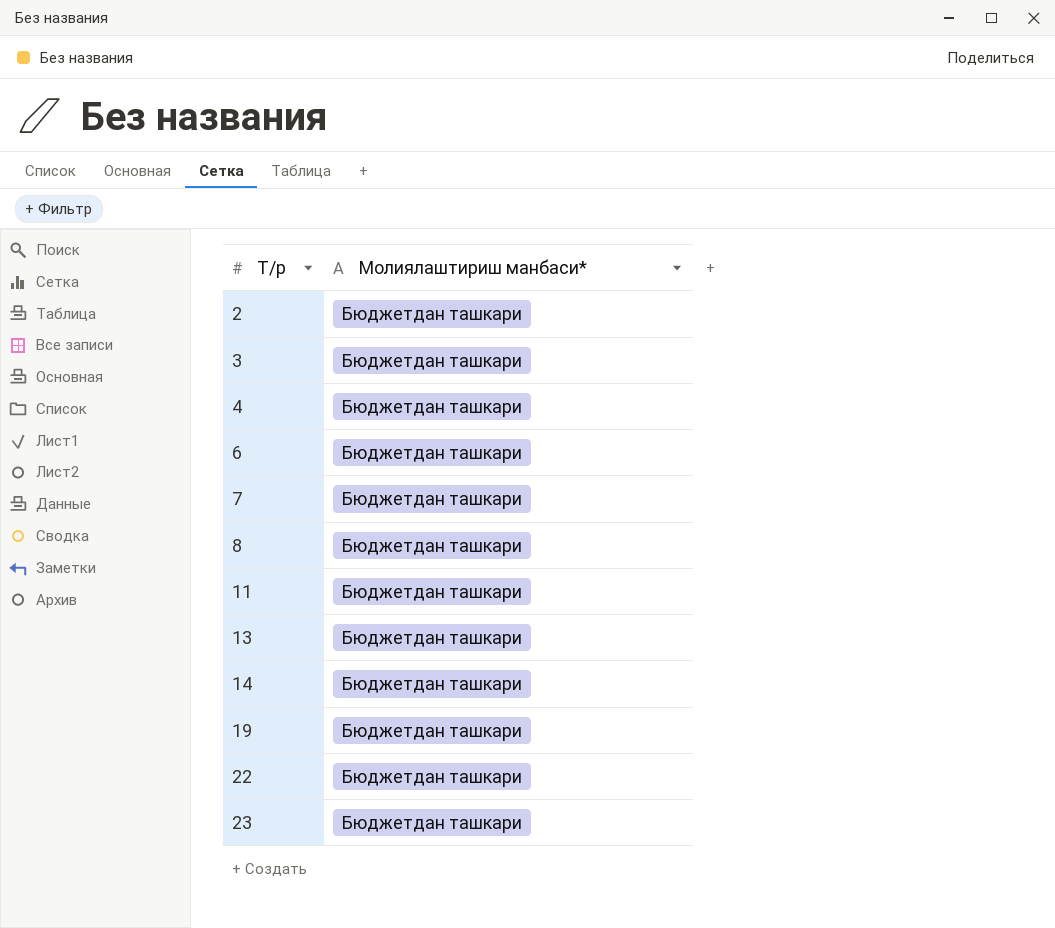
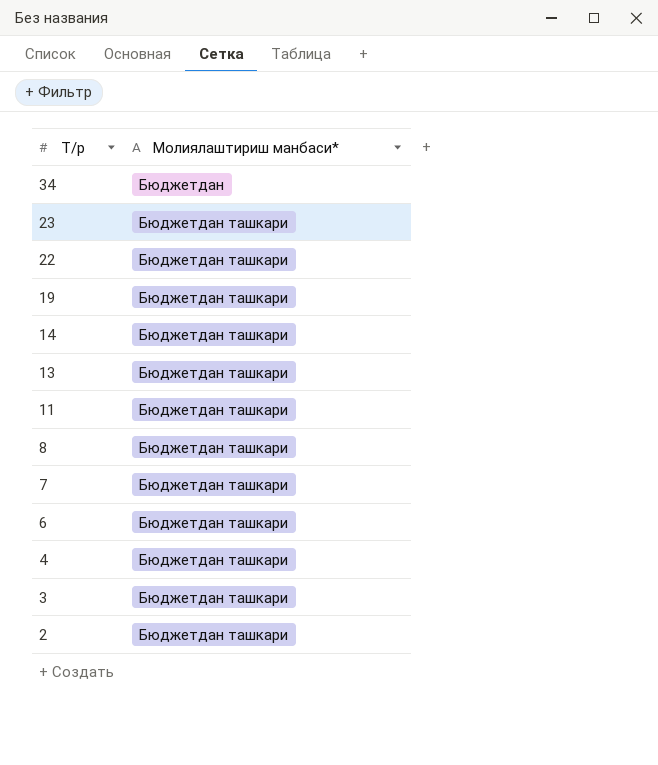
row order: Т/р ascending -> Т/р descending
row 34: none -> Бюджетдан

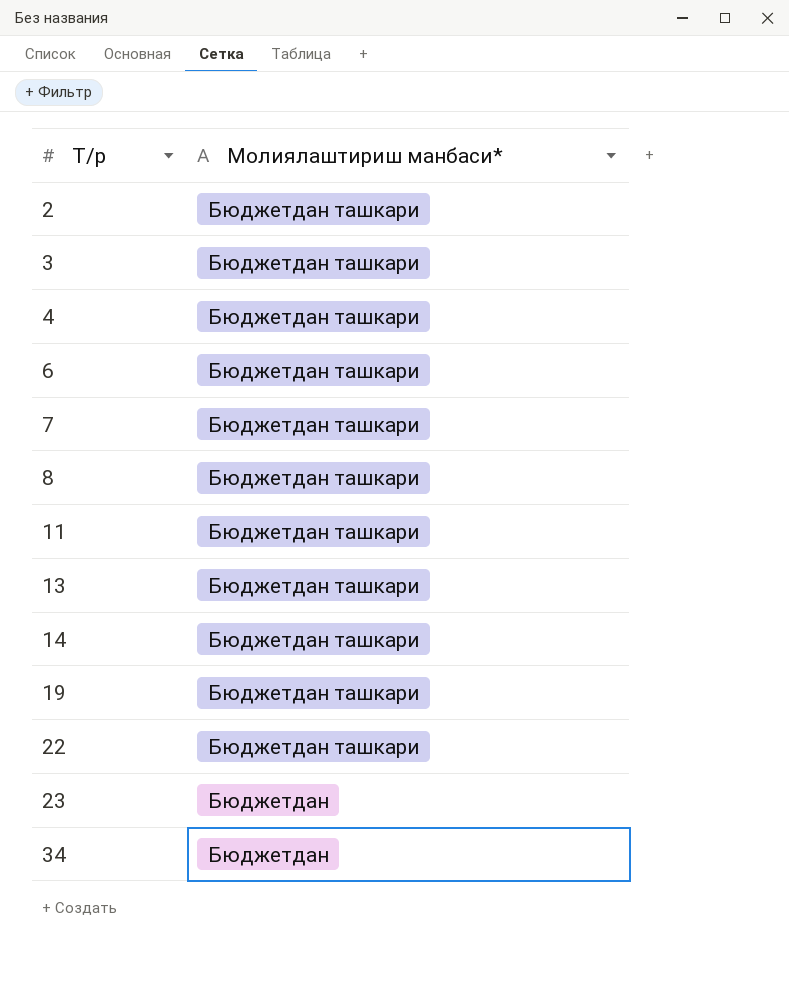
row order: Т/р descending -> Т/р ascending
23 | Молиялаштириш манбаси*: Бюджетдан ташкари -> Бюджетдан

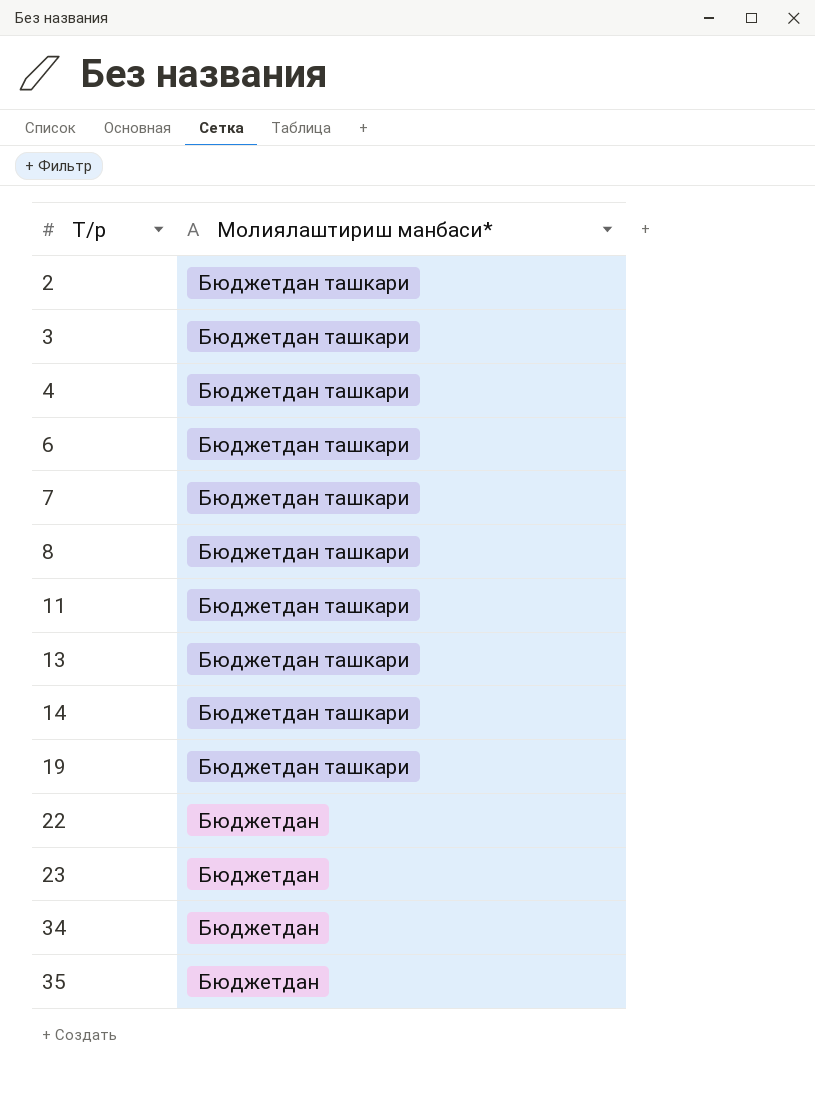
22 | Молиялаштириш манбаси*: Бюджетдан ташкари -> Бюджетдан
row 35: none -> Бюджетдан

